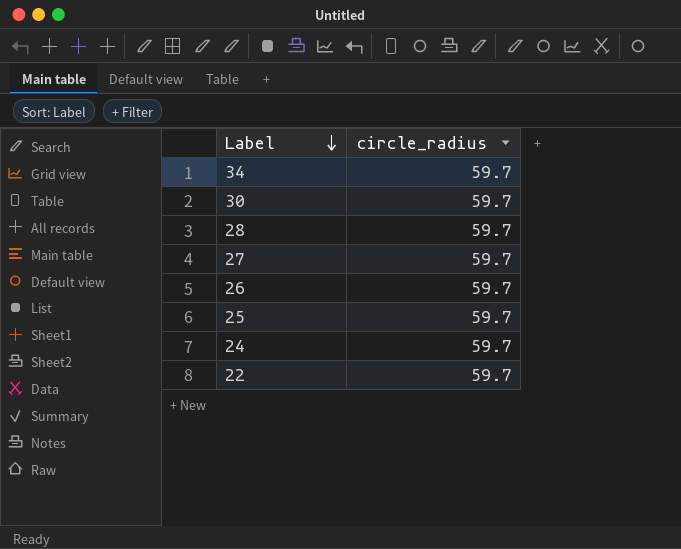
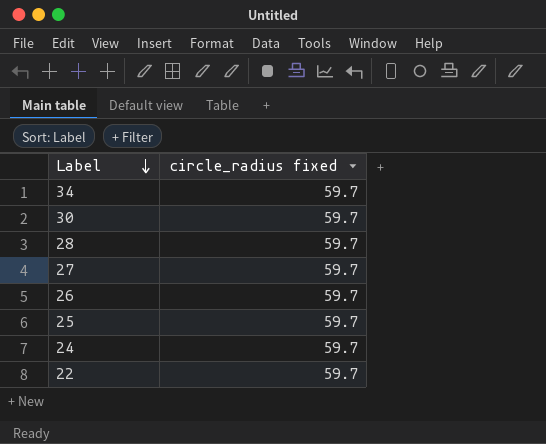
column name: circle_radius -> circle_radius fixed

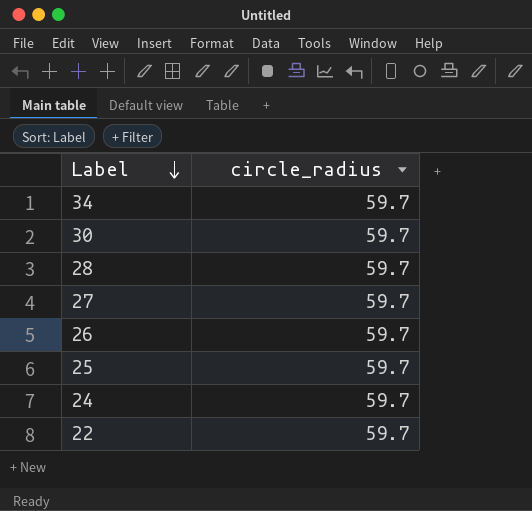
column name: circle_radius fixed -> circle_radius

